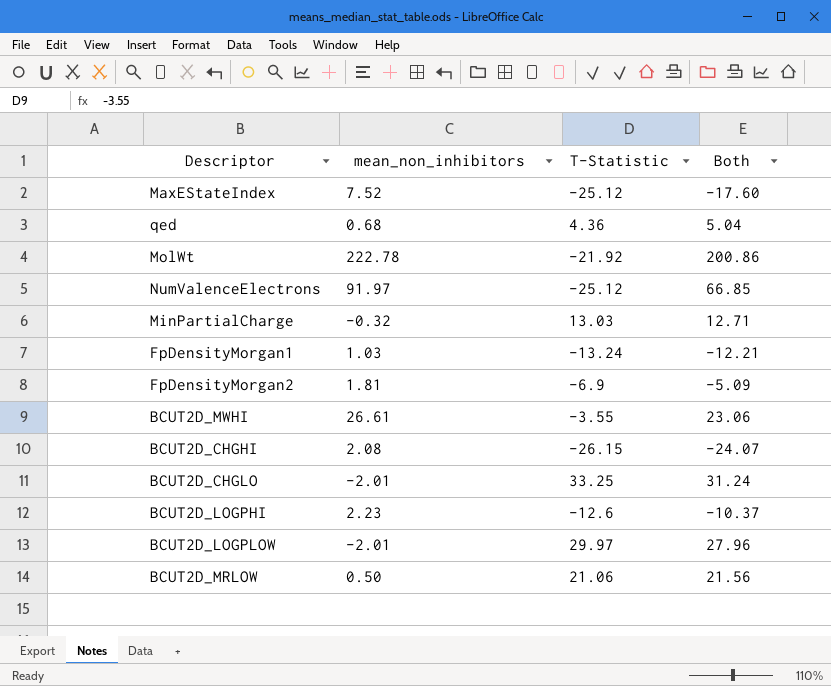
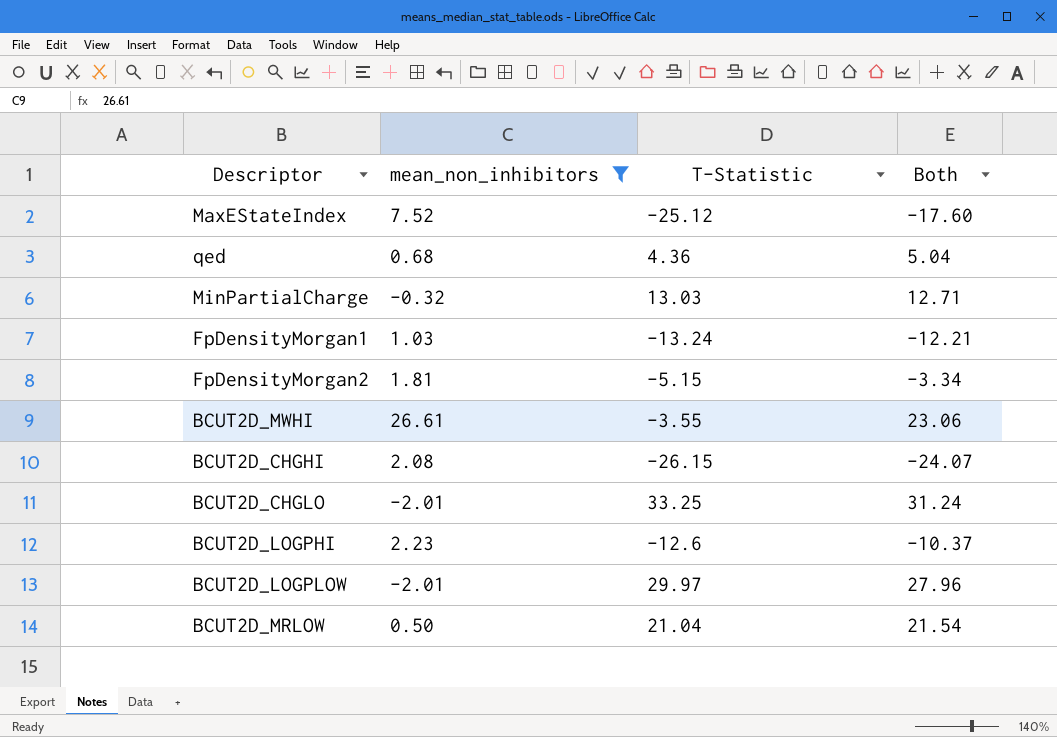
filter: none -> mean_non_inhibitors <= 26.61
FpDensityMorgan2 | T-Statistic: -6.9 -> -5.15
FpDensityMorgan2 | Both: -5.09 -> -3.34
BCUT2D_MRLOW | T-Statistic: 21.06 -> 21.04
BCUT2D_MRLOW | Both: 21.56 -> 21.54

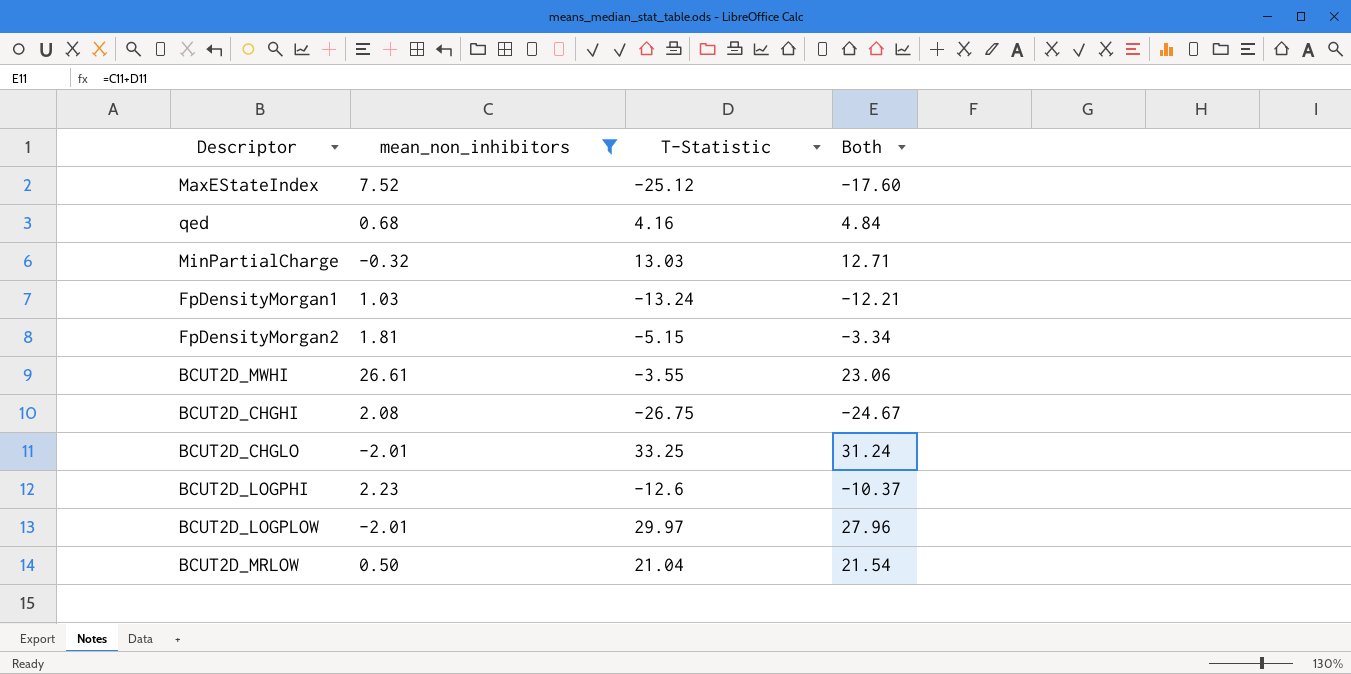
qed | T-Statistic: 4.36 -> 4.16
qed | Both: 5.04 -> 4.84
BCUT2D_CHGHI | T-Statistic: -26.15 -> -26.75
BCUT2D_CHGHI | Both: -24.07 -> -24.67

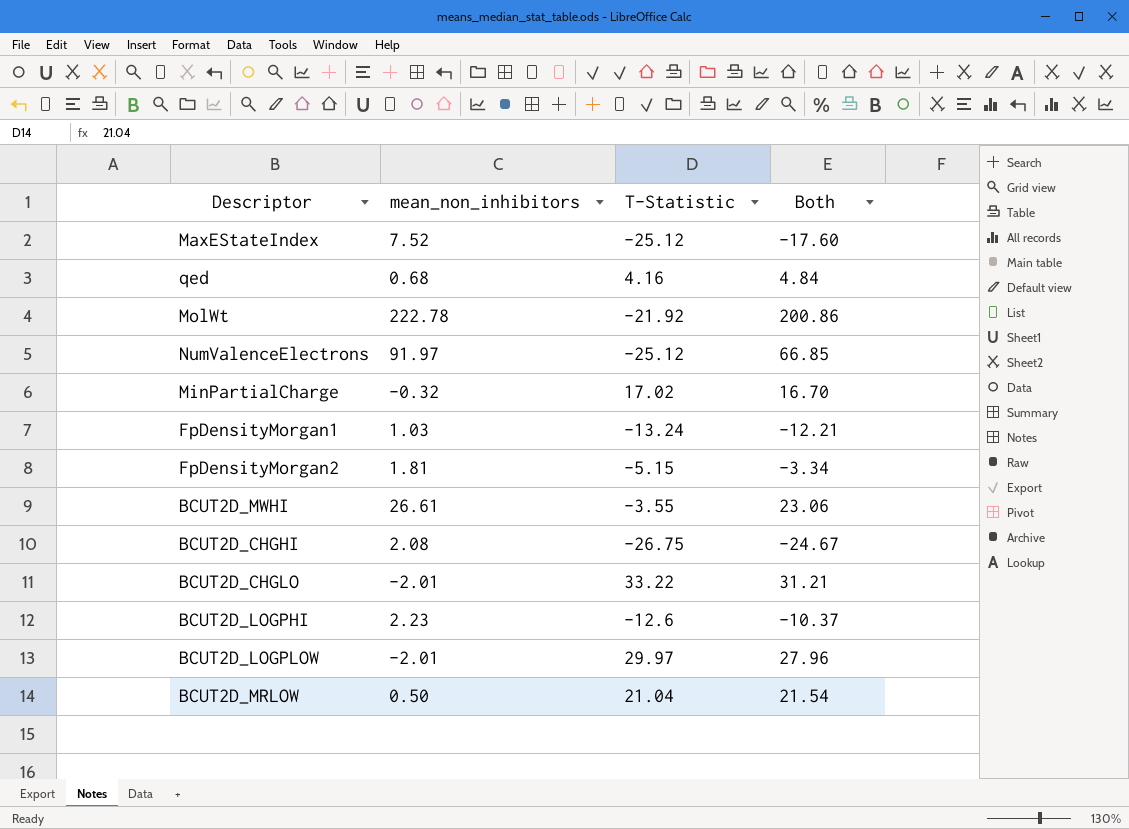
filter: mean_non_inhibitors <= 26.61 -> none
MinPartialCharge | T-Statistic: 13.03 -> 17.02
MinPartialCharge | Both: 12.71 -> 16.70
BCUT2D_CHGLO | T-Statistic: 33.25 -> 33.22
BCUT2D_CHGLO | Both: 31.24 -> 31.21

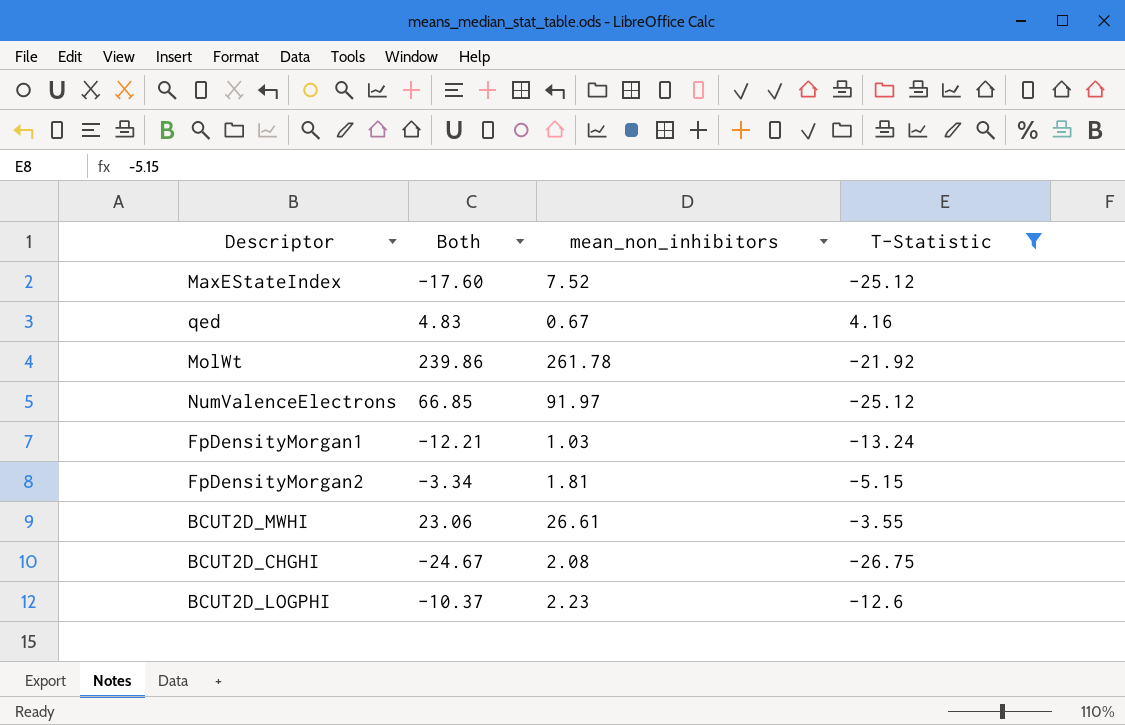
filter: none -> T-Statistic <= 4.16
column Both | position: 4 -> 2
qed | Both: 4.84 -> 4.83
qed | mean_non_inhibitors: 0.68 -> 0.67
MolWt | Both: 200.86 -> 239.86
MolWt | mean_non_inhibitors: 222.78 -> 261.78

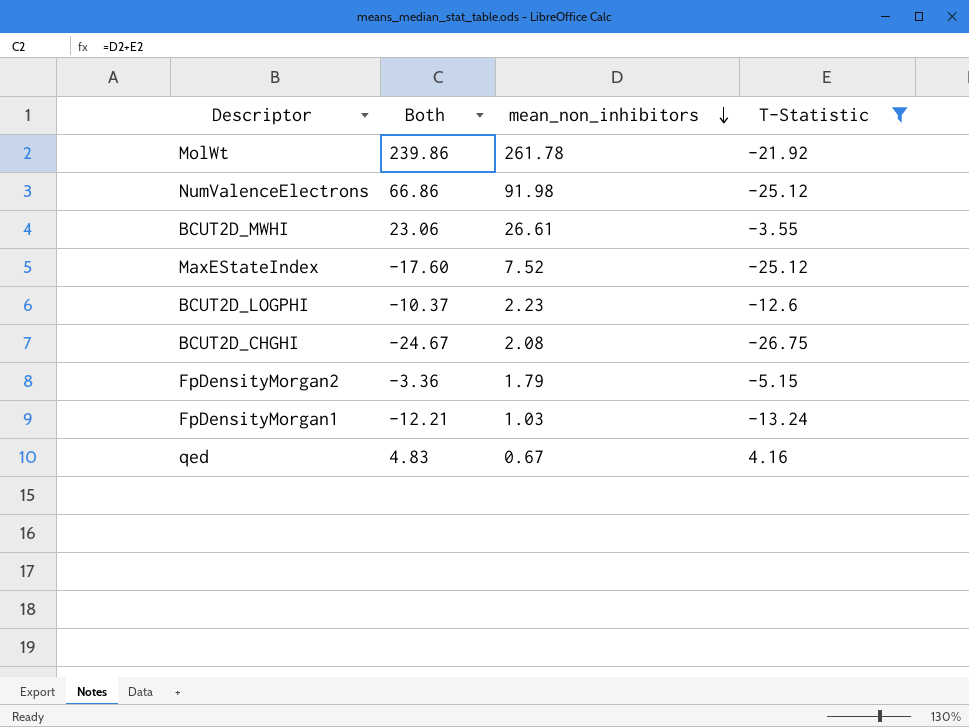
row order: none -> mean_non_inhibitors descending
NumValenceElectrons | Both: 66.85 -> 66.86
NumValenceElectrons | mean_non_inhibitors: 91.97 -> 91.98
FpDensityMorgan2 | Both: -3.34 -> -3.36
FpDensityMorgan2 | mean_non_inhibitors: 1.81 -> 1.79

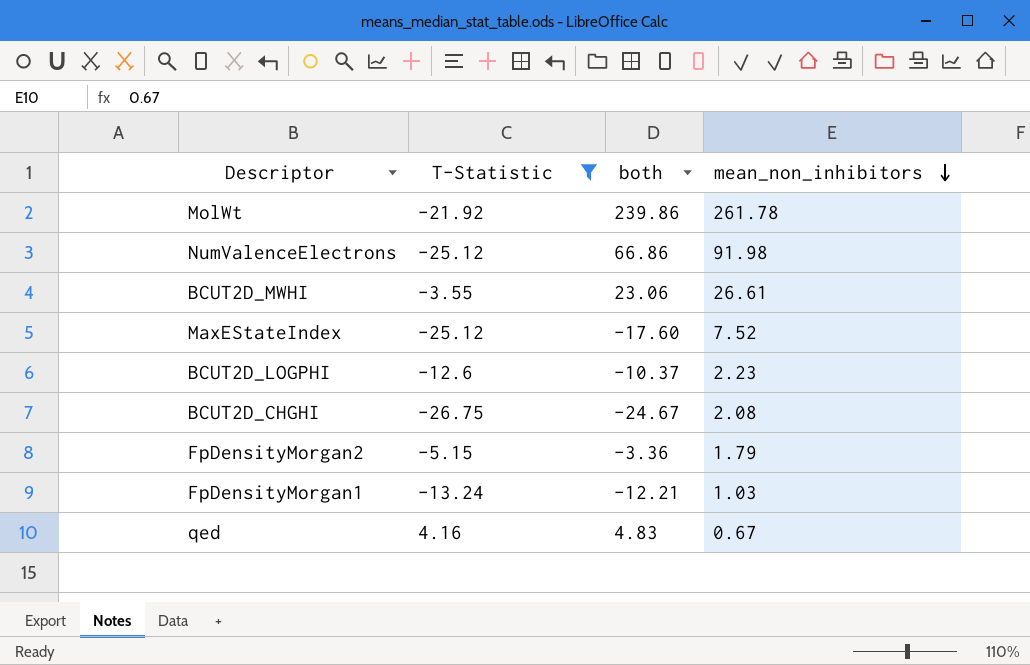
column T-Statistic | position: 4 -> 2
column name: Both -> both

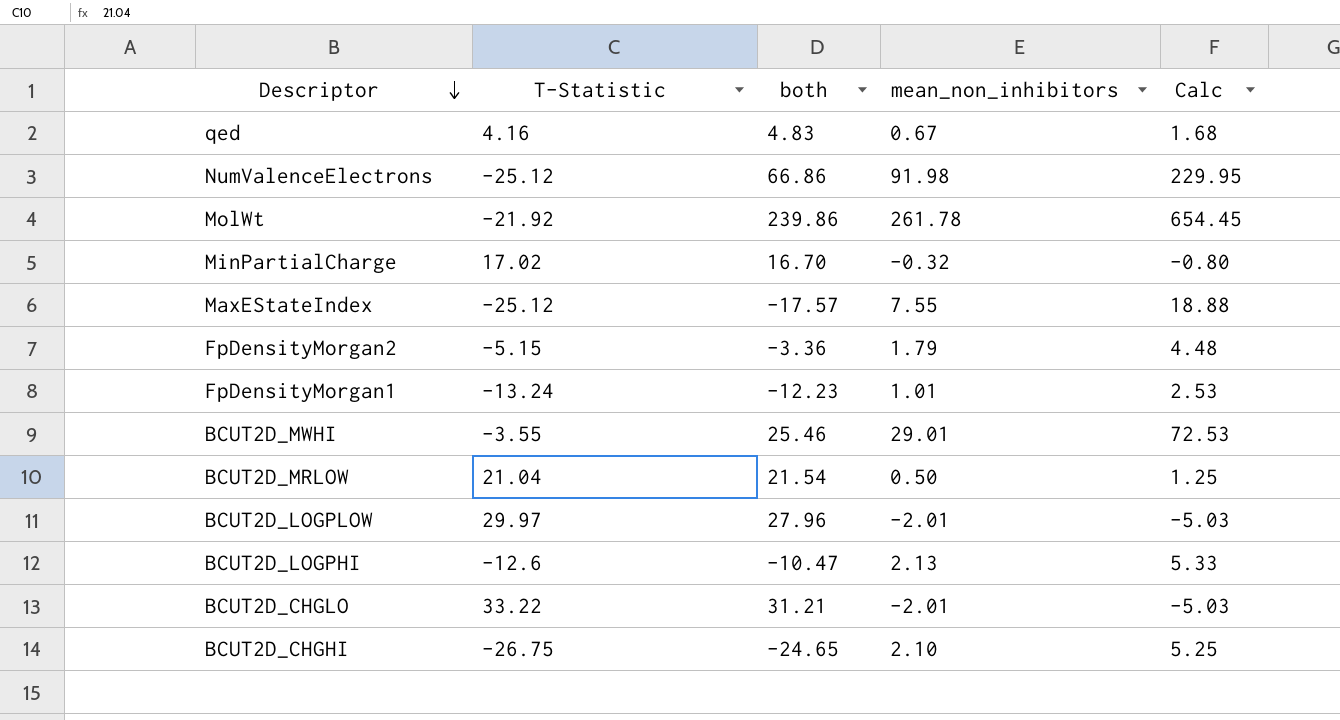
filter: T-Statistic <= 4.16 -> none
row order: mean_non_inhibitors descending -> Descriptor descending
column Calc | formula: none -> [mean_non_inhibitors] * 2.5
MaxEStateIndex | both: -17.60 -> -17.57
MaxEStateIndex | mean_non_inhibitors: 7.52 -> 7.55
FpDensityMorgan1 | both: -12.21 -> -12.23
FpDensityMorgan1 | mean_non_inhibitors: 1.03 -> 1.01
BCUT2D_MWHI | both: 23.06 -> 25.46
BCUT2D_MWHI | mean_non_inhibitors: 26.61 -> 29.01
BCUT2D_LOGPHI | both: -10.37 -> -10.47
BCUT2D_LOGPHI | mean_non_inhibitors: 2.23 -> 2.13
BCUT2D_CHGHI | both: -24.67 -> -24.65
BCUT2D_CHGHI | mean_non_inhibitors: 2.08 -> 2.10

